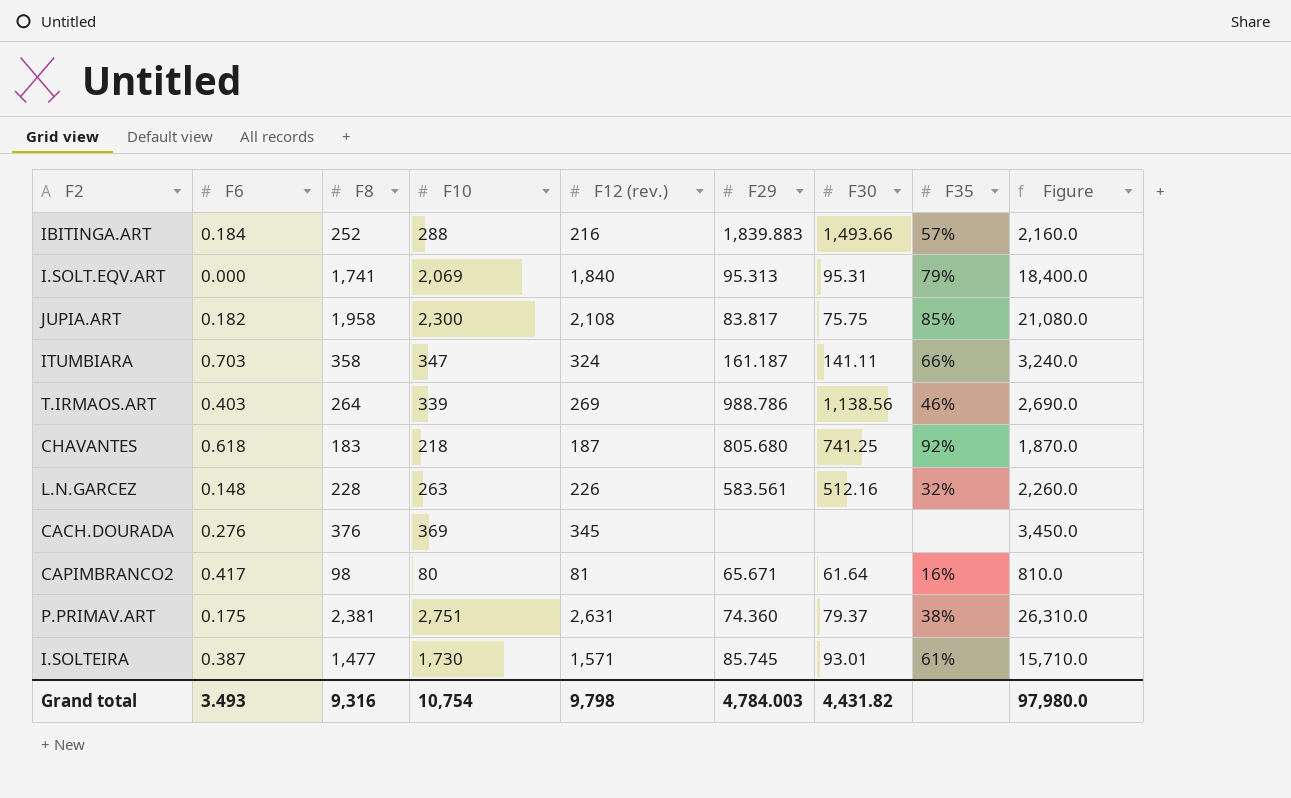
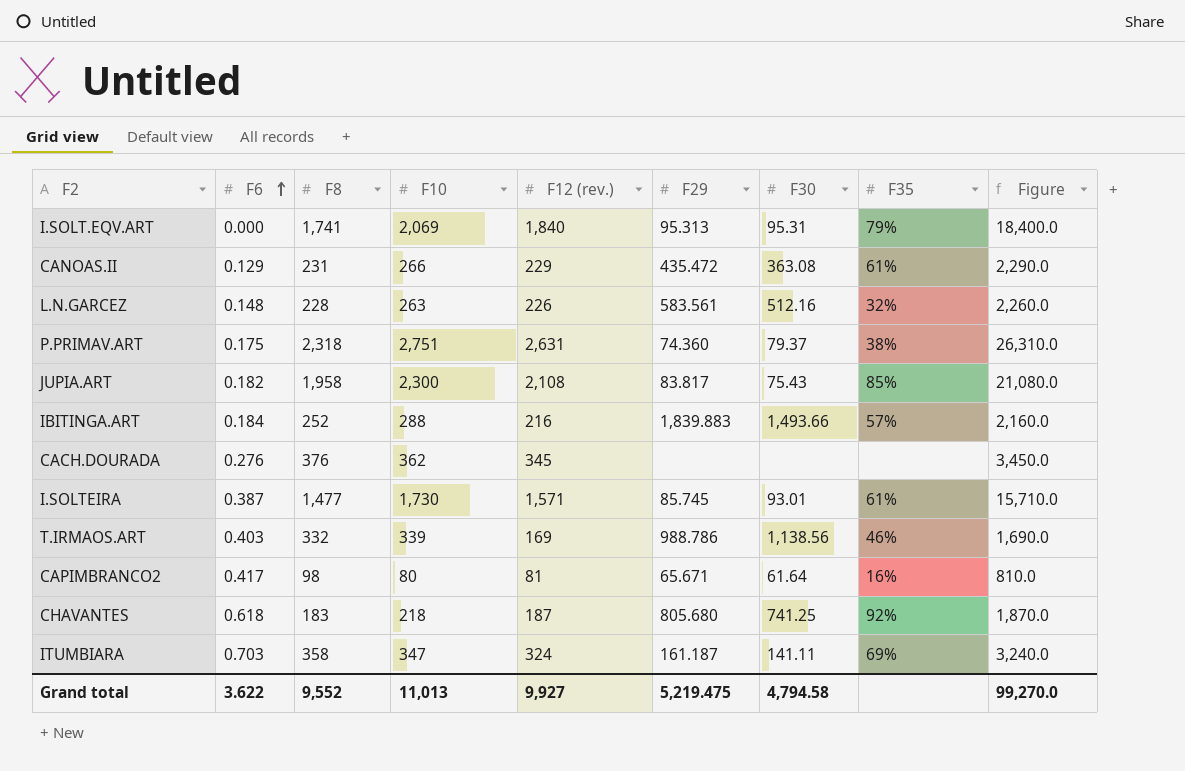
row order: none -> F6 ascending
row CANOAS.II: none -> 0.129 | 231 | 266 | 229 | 435.472 | 363.08 | 61% | 2,290.0
P.PRIMAV.ART | F8: 2,381 -> 2,318
JUPIA.ART | F30: 75.75 -> 75.43
CACH.DOURADA | F10: 369 -> 362
T.IRMAOS.ART | F8: 264 -> 332
T.IRMAOS.ART | F12 (rev.): 269 -> 169
T.IRMAOS.ART | Figure: 2,690.0 -> 1,690.0
ITUMBIARA | F35: 66% -> 69%
Grand total | F6: 3.493 -> 3.622
Grand total | F8: 9,316 -> 9,552
Grand total | F10: 10,754 -> 11,013
Grand total | F12 (rev.): 9,798 -> 9,927
Grand total | F29: 4,784.003 -> 5,219.475
Grand total | F30: 4,431.82 -> 4,794.58
Grand total | Figure: 97,980.0 -> 99,270.0

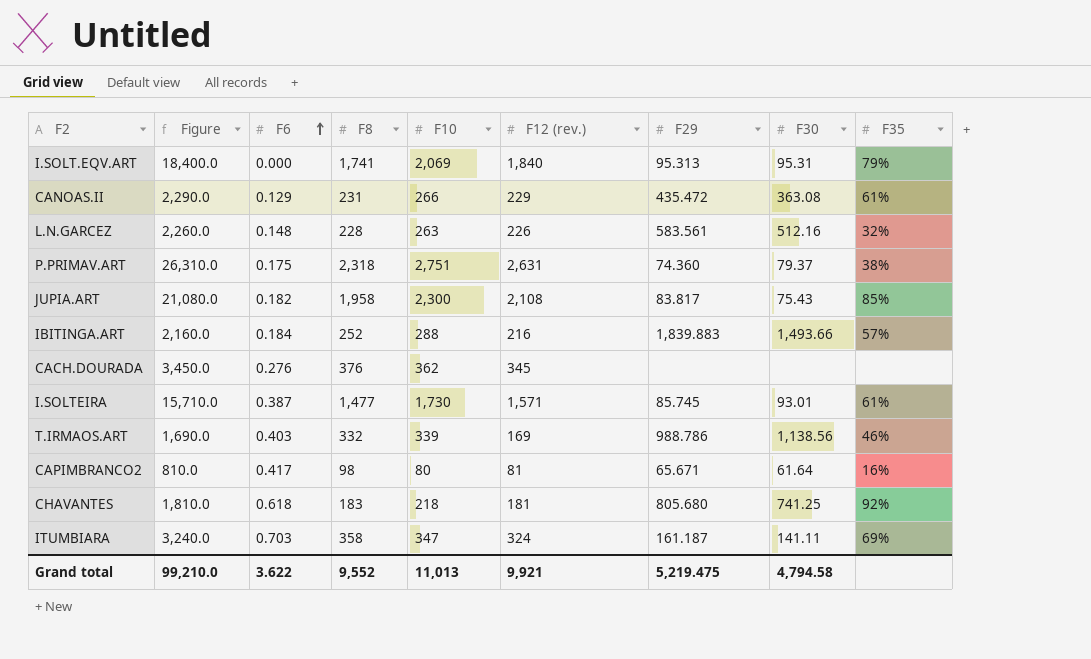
column Figure | position: 9 -> 2
CHAVANTES | Figure: 1,870.0 -> 1,810.0
CHAVANTES | F12 (rev.): 187 -> 181
Grand total | Figure: 99,270.0 -> 99,210.0
Grand total | F12 (rev.): 9,927 -> 9,921

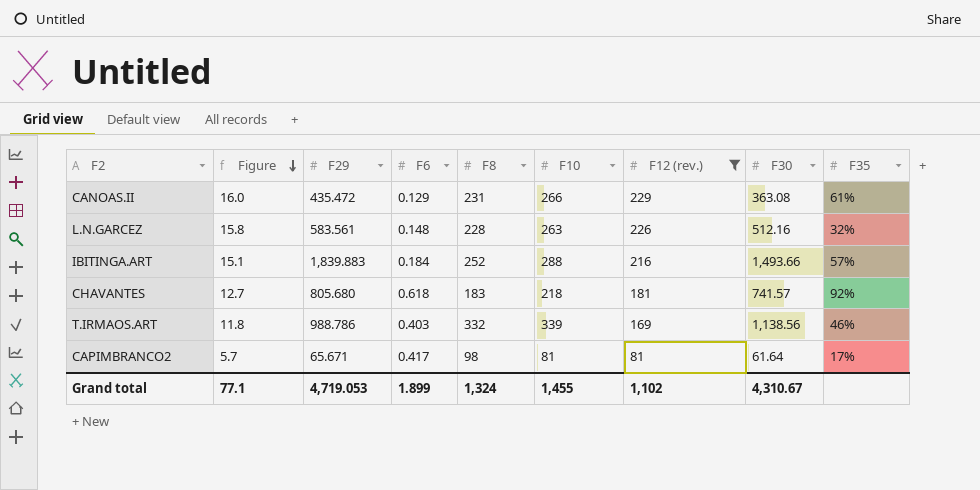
filter: none -> F12 (rev.) <= 229
row order: F6 ascending -> Figure descending
column Figure | formula: [F12 (rev.)] * 10 -> [F12 (rev.)] * 0.07
column F29 | position: 7 -> 3
CHAVANTES | F30: 741.25 -> 741.57
CAPIMBRANCO2 | F10: 80 -> 81
CAPIMBRANCO2 | F35: 16% -> 17%
Grand total | Figure: 99,210.0 -> 77.1
Grand total | F29: 5,219.475 -> 4,719.053
Grand total | F6: 3.622 -> 1.899
Grand total | F8: 9,552 -> 1,324
Grand total | F10: 11,013 -> 1,455
Grand total | F12 (rev.): 9,921 -> 1,102
Grand total | F30: 4,794.58 -> 4,310.67

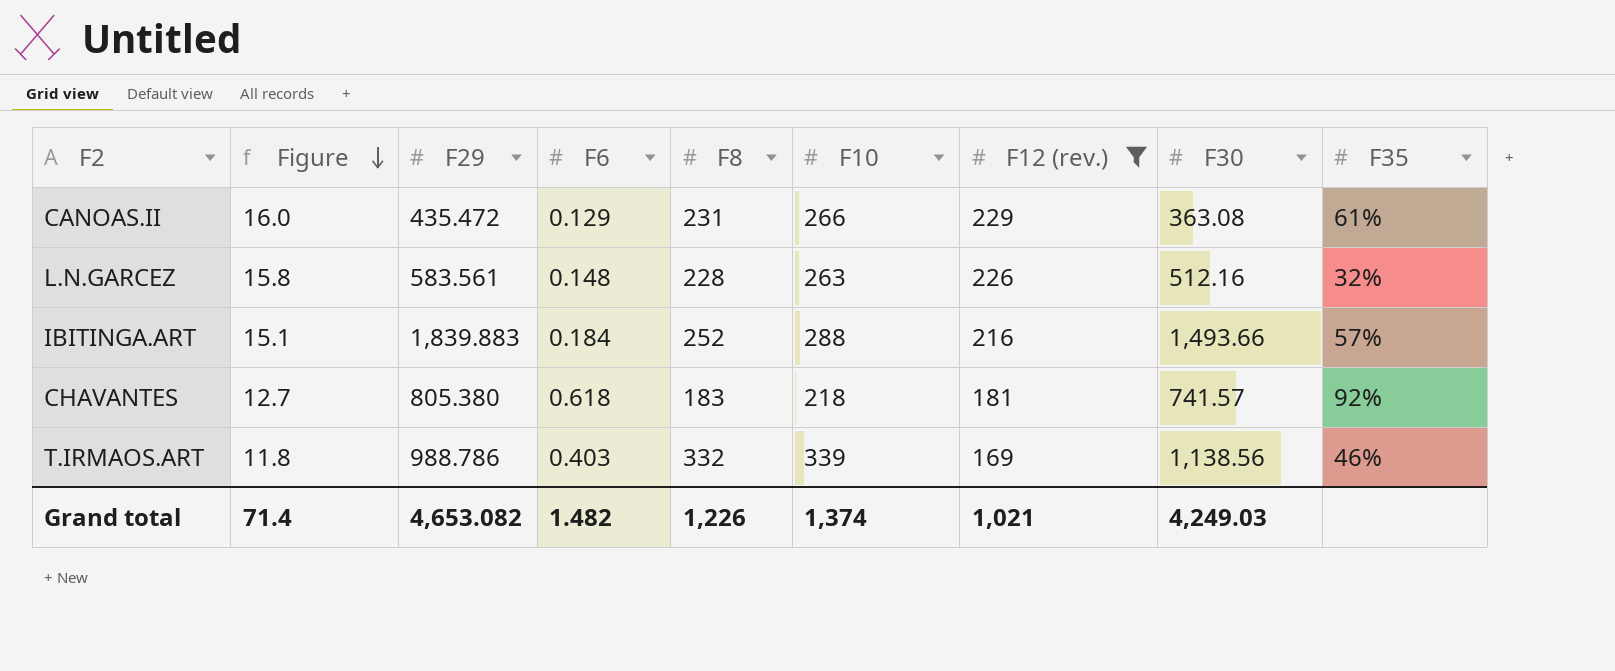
row CAPIMBRANCO2: 5.7 | 65.671 | 0.417 | 98 | 81 | 81 | 61.64 | 17% -> none
CHAVANTES | F29: 805.680 -> 805.380
Grand total | Figure: 77.1 -> 71.4
Grand total | F29: 4,719.053 -> 4,653.082
Grand total | F6: 1.899 -> 1.482
Grand total | F8: 1,324 -> 1,226
Grand total | F10: 1,455 -> 1,374
Grand total | F12 (rev.): 1,102 -> 1,021
Grand total | F30: 4,310.67 -> 4,249.03

